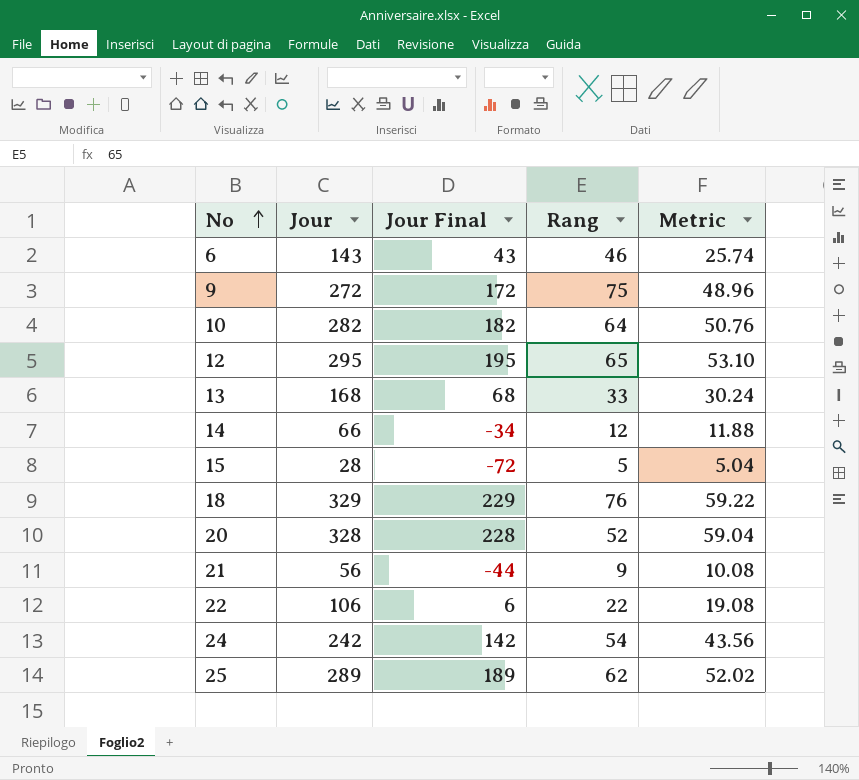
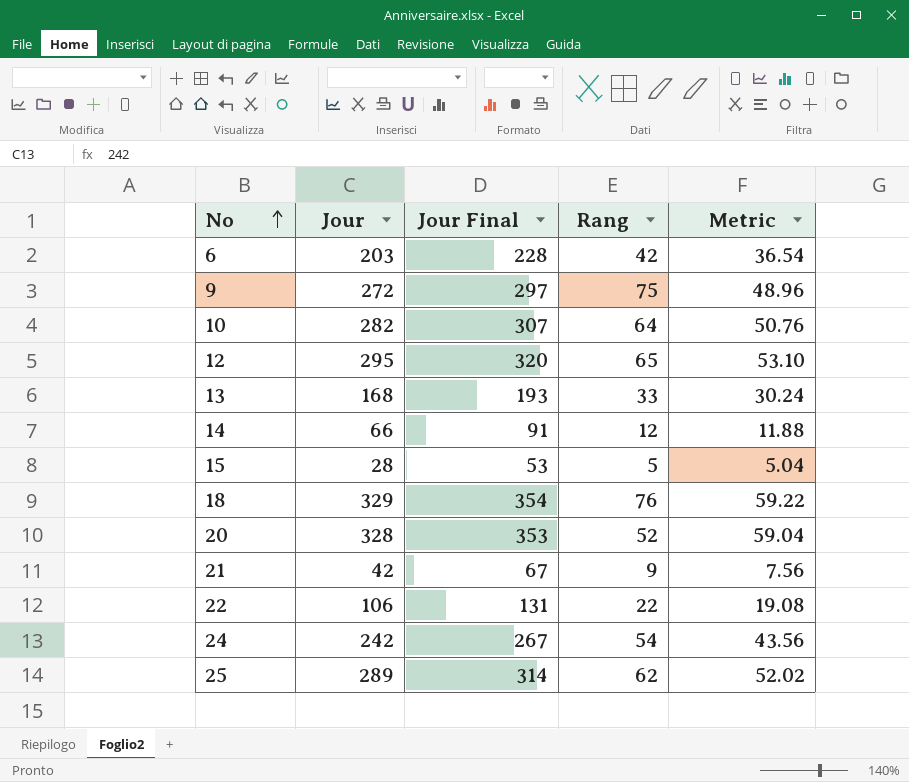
column Jour Final | formula: [Jour] - 100 -> [Jour] + 25
6 | Jour: 143 -> 203
6 | Rang: 46 -> 42
6 | Metric: 25.74 -> 36.54
21 | Jour: 56 -> 42
21 | Metric: 10.08 -> 7.56

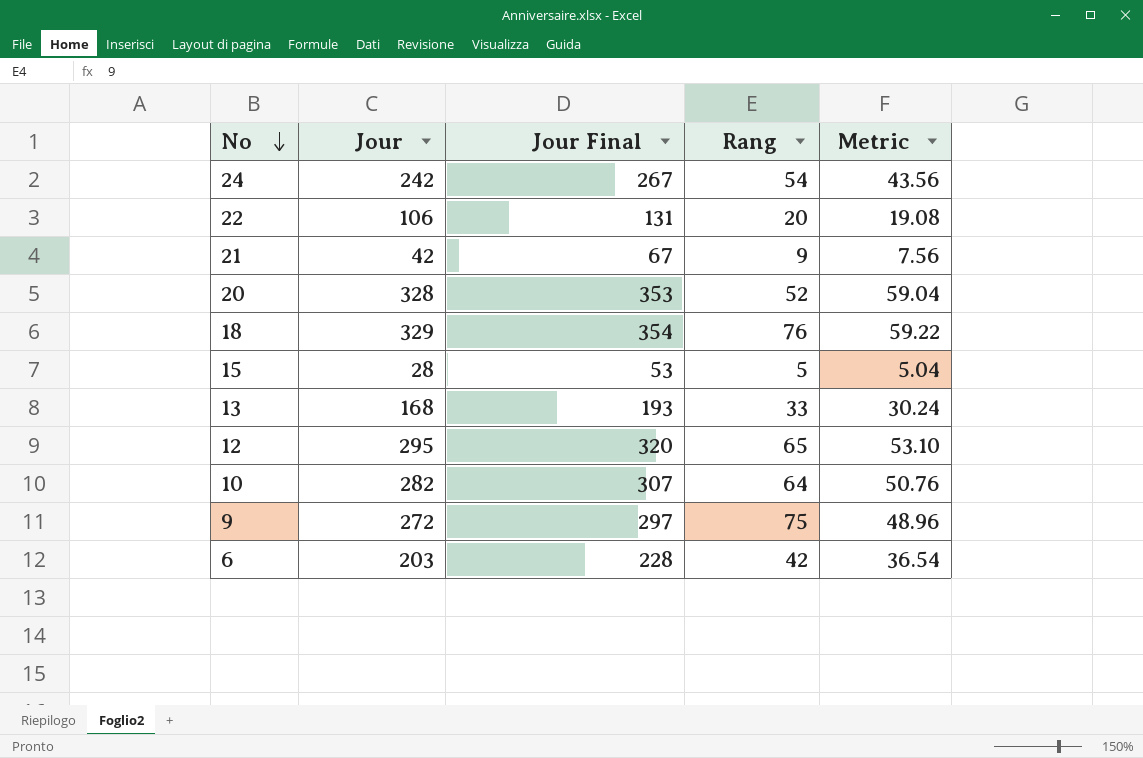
row order: No ascending -> No descending
row 14: 66 | 91 | 12 | 11.88 -> none
row 25: 289 | 314 | 62 | 52.02 -> none
22 | Rang: 22 -> 20

